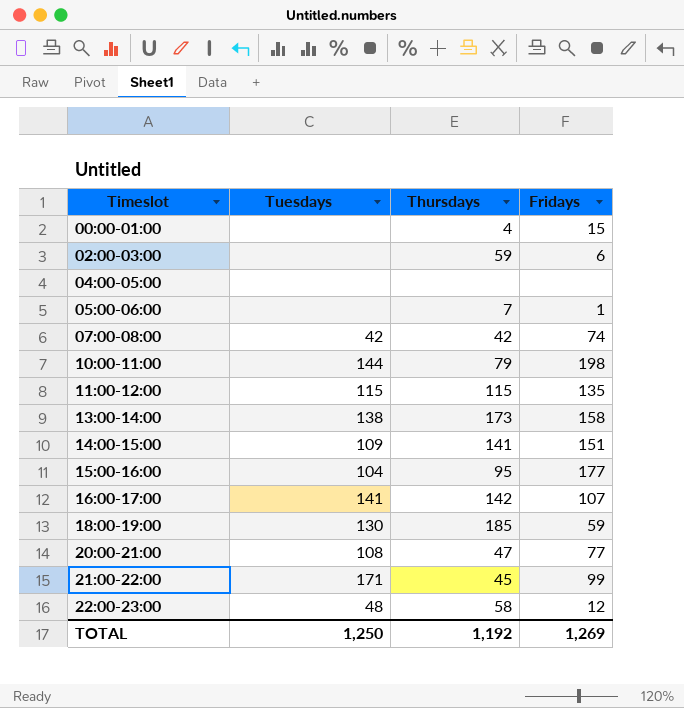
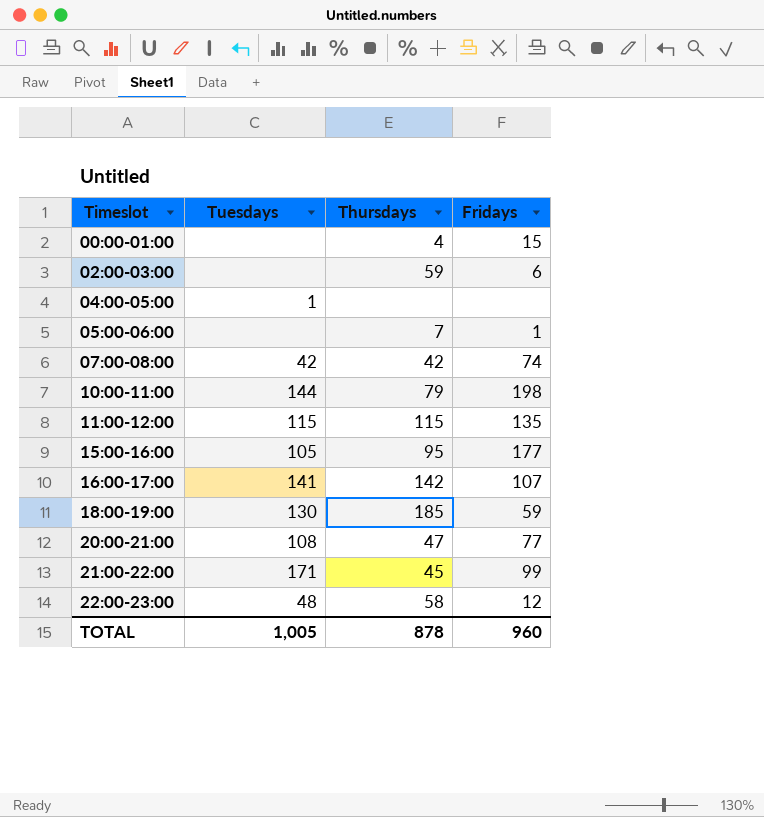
row 13:00-14:00: 138 | 173 | 158 -> none
row 14:00-15:00: 109 | 141 | 151 -> none
04:00-05:00 | Tuesdays: none -> 1
15:00-16:00 | Tuesdays: 104 -> 105
TOTAL | Tuesdays: 1,250 -> 1,005
TOTAL | Thursdays: 1,192 -> 878
TOTAL | Fridays: 1,269 -> 960

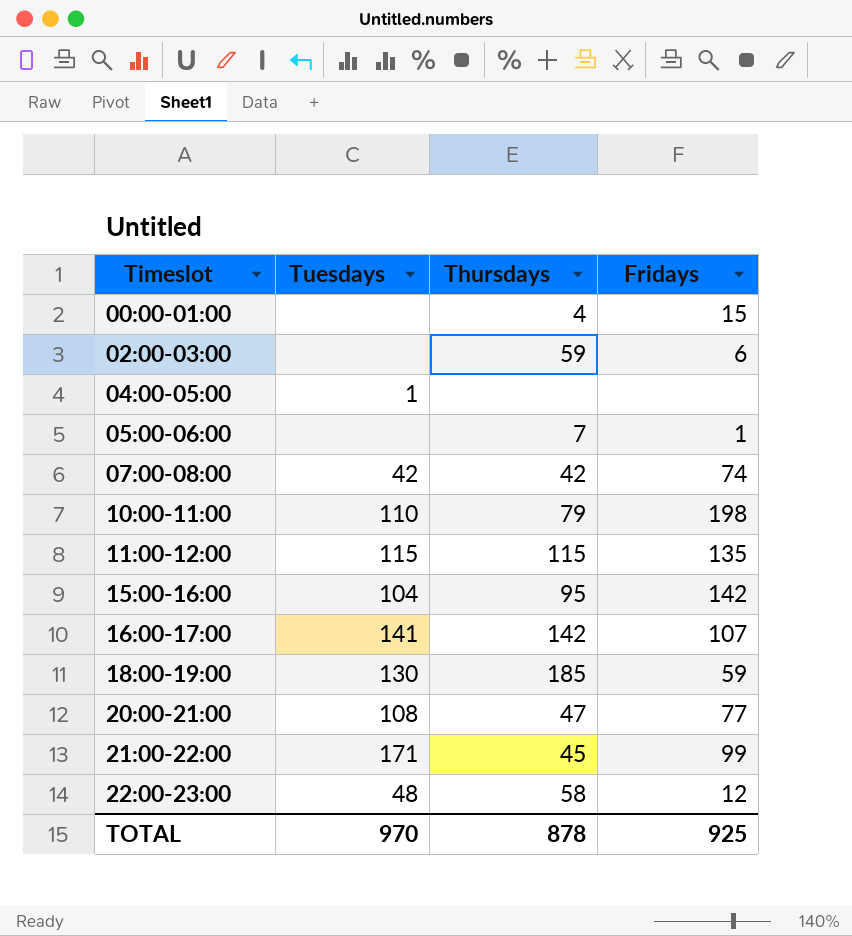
10:00-11:00 | Tuesdays: 144 -> 110
15:00-16:00 | Tuesdays: 105 -> 104
15:00-16:00 | Fridays: 177 -> 142
TOTAL | Tuesdays: 1,005 -> 970
TOTAL | Fridays: 960 -> 925

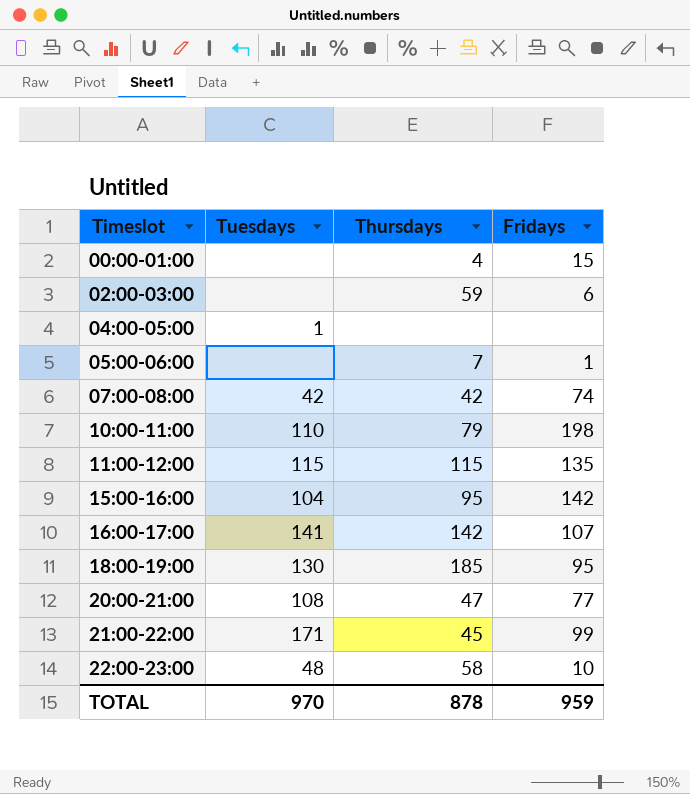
18:00-19:00 | Fridays: 59 -> 95
22:00-23:00 | Fridays: 12 -> 10
TOTAL | Fridays: 925 -> 959

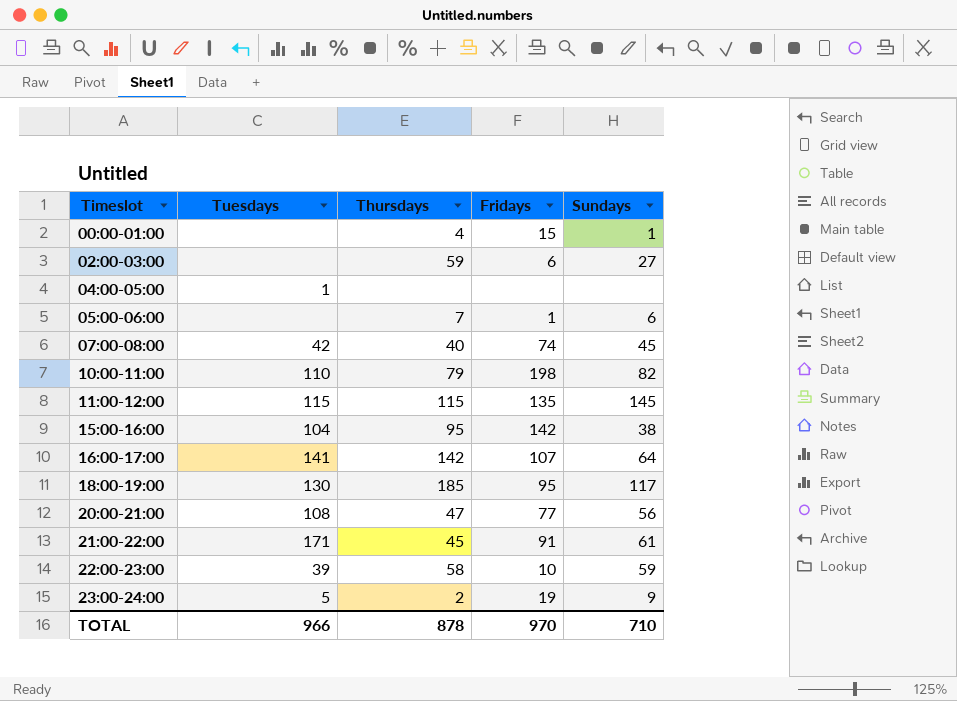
column Sundays | position: none -> 5
07:00-08:00 | Thursdays: 42 -> 40
21:00-22:00 | Fridays: 99 -> 91
22:00-23:00 | Tuesdays: 48 -> 39
row 23:00-24:00: none -> 5 | 2 | 19 | 9
TOTAL | Tuesdays: 970 -> 966
TOTAL | Fridays: 959 -> 970

